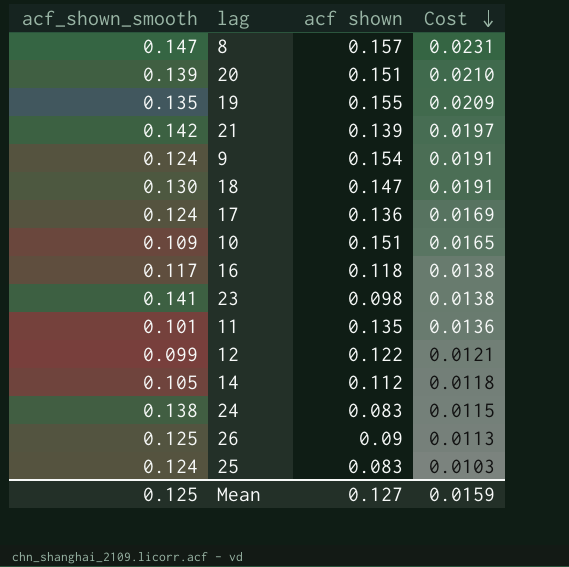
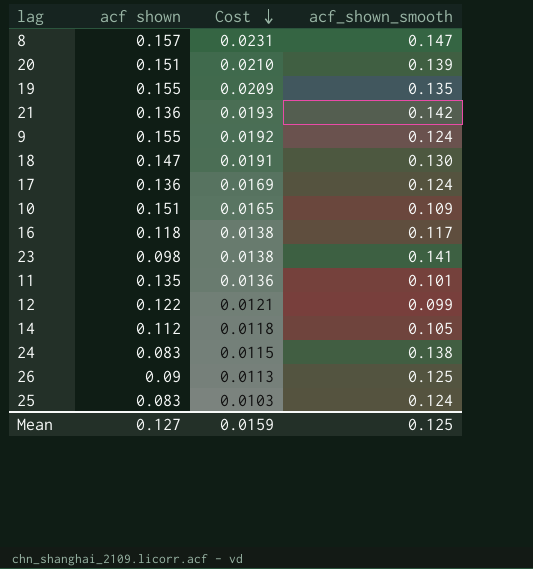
column acf_shown_smooth | position: 1 -> 4
21 | acf shown: 0.139 -> 0.136
21 | Cost: 0.0197 -> 0.0193
9 | acf shown: 0.154 -> 0.155
9 | Cost: 0.0191 -> 0.0192

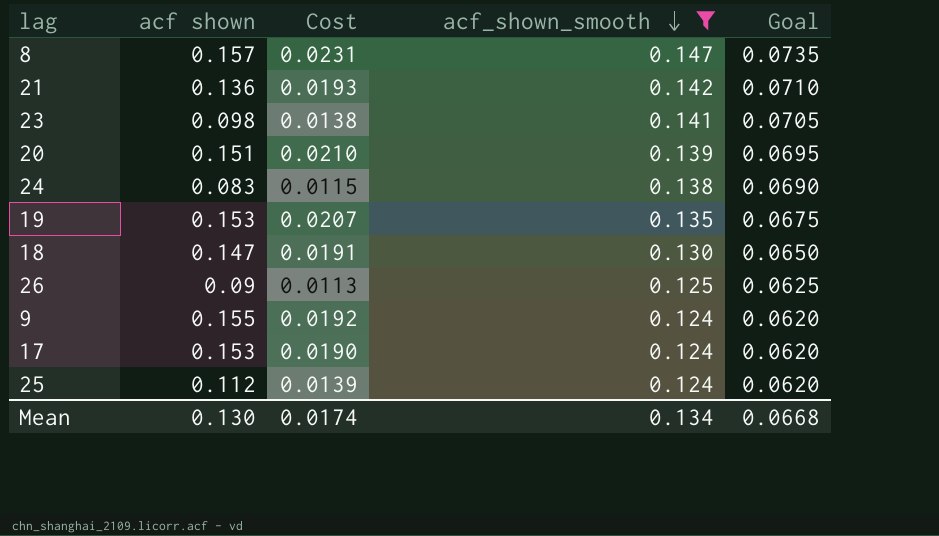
filter: none -> acf_shown_smooth >= 0.124
row order: Cost descending -> acf_shown_smooth descending
column Goal | formula: none -> [acf_shown_smooth] * 0.5
19 | acf shown: 0.155 -> 0.153
19 | Cost: 0.0209 -> 0.0207
17 | acf shown: 0.136 -> 0.153
17 | Cost: 0.0169 -> 0.0190
25 | acf shown: 0.083 -> 0.112
25 | Cost: 0.0103 -> 0.0139
Mean | acf shown: 0.127 -> 0.130
Mean | Cost: 0.0159 -> 0.0174
Mean | acf_shown_smooth: 0.125 -> 0.134

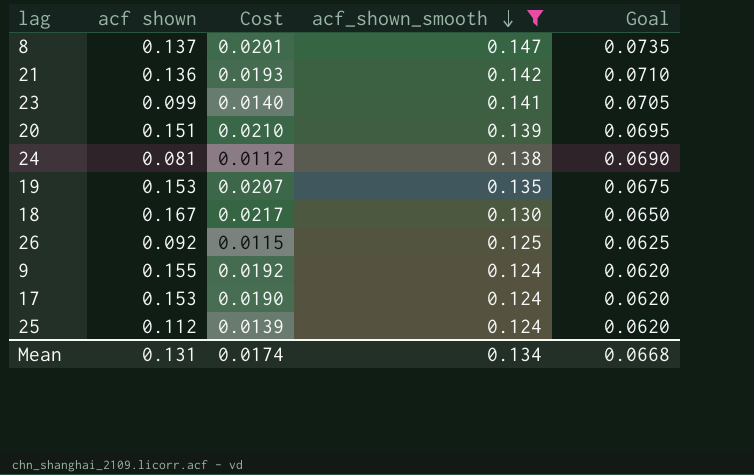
8 | acf shown: 0.157 -> 0.137
8 | Cost: 0.0231 -> 0.0201
23 | acf shown: 0.098 -> 0.099
23 | Cost: 0.0138 -> 0.0140
24 | acf shown: 0.083 -> 0.081
24 | Cost: 0.0115 -> 0.0112
18 | acf shown: 0.147 -> 0.167
18 | Cost: 0.0191 -> 0.0217
26 | acf shown: 0.09 -> 0.092
26 | Cost: 0.0113 -> 0.0115
Mean | acf shown: 0.130 -> 0.131

